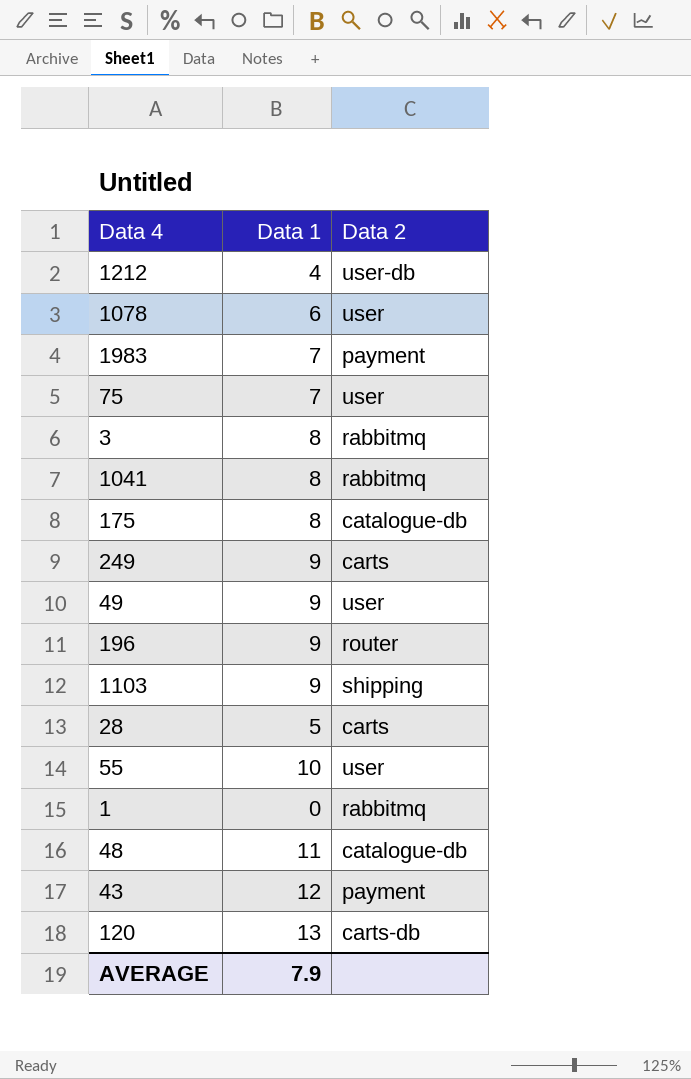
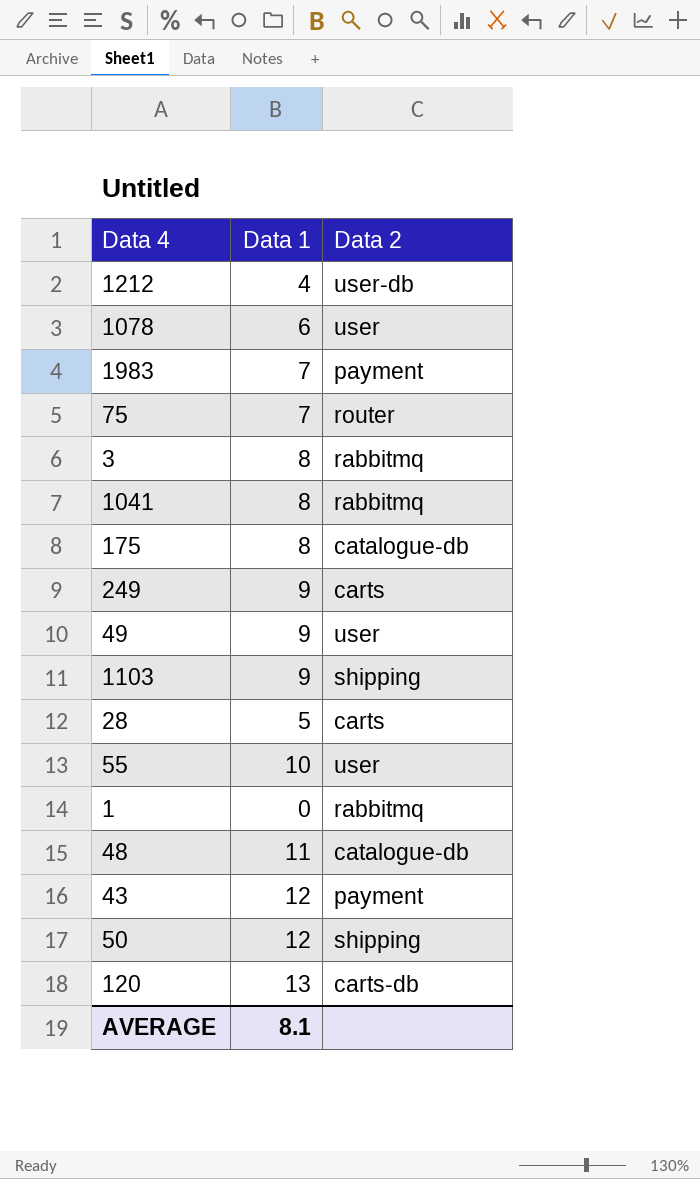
row 196: 9 | router -> none
75 | Data 2: user -> router
row 50: none -> 12 | shipping
AVERAGE | Data 1: 7.9 -> 8.1

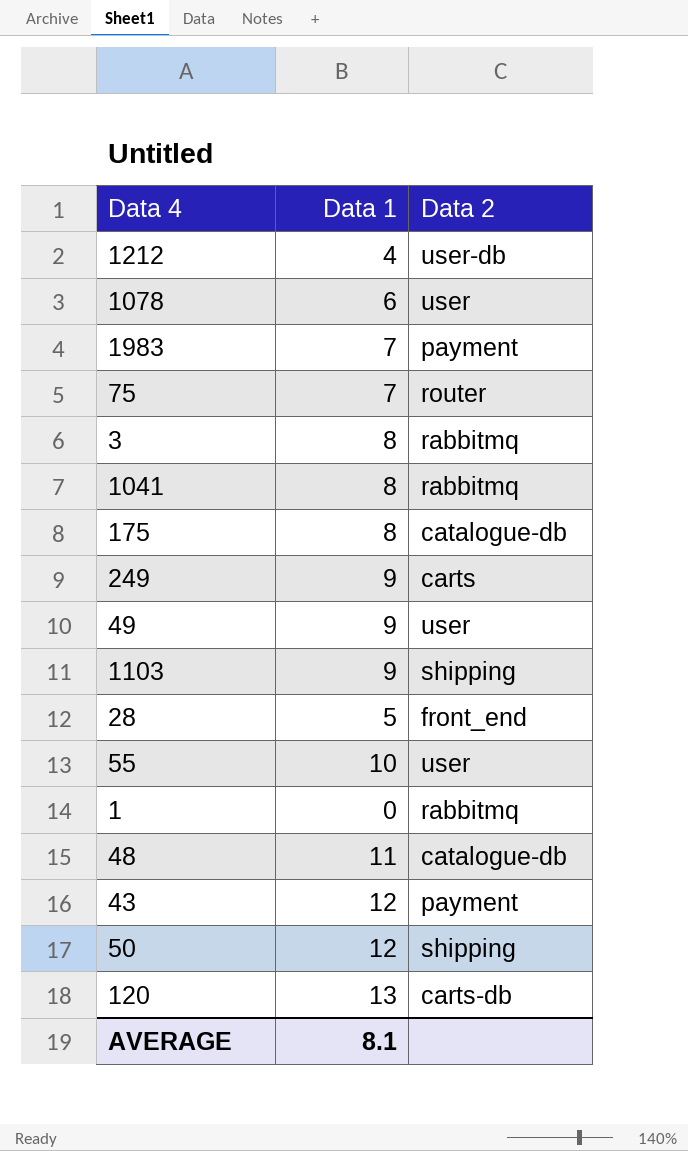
28 | Data 2: carts -> front_end

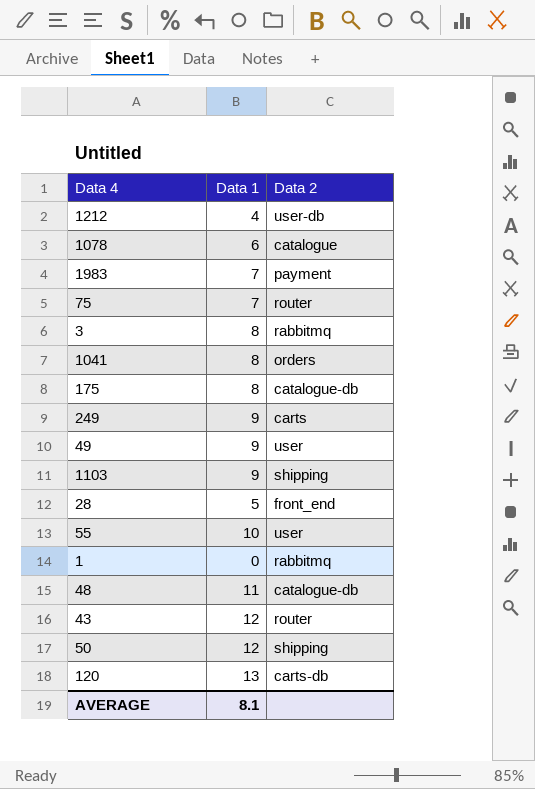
1078 | Data 2: user -> catalogue
1041 | Data 2: rabbitmq -> orders
43 | Data 2: payment -> router

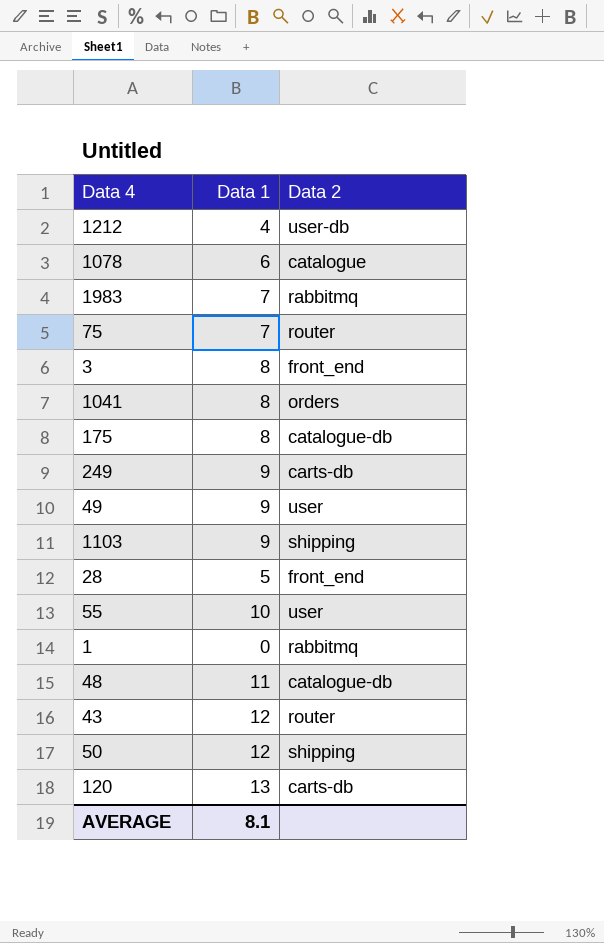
1983 | Data 2: payment -> rabbitmq
3 | Data 2: rabbitmq -> front_end
249 | Data 2: carts -> carts-db

